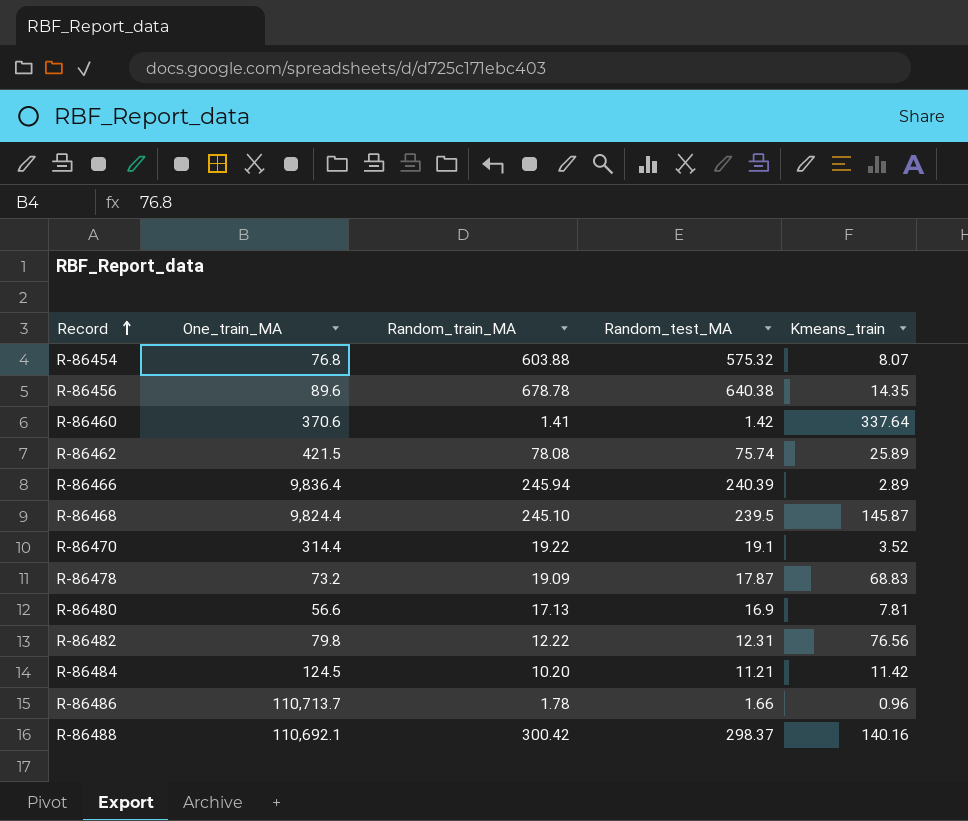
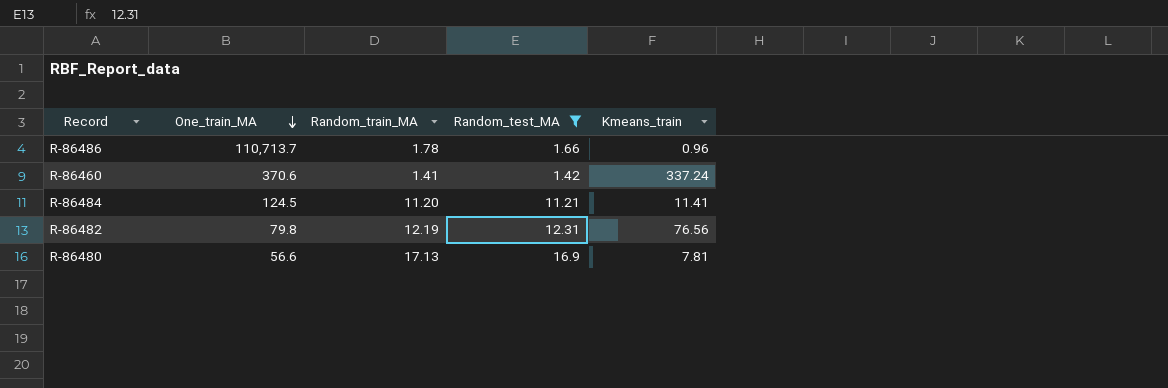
filter: none -> Random_test_MA <= 16.9
row order: Record ascending -> One_train_MA descending
R-86460 | Kmeans_train: 337.64 -> 337.24
R-86484 | Random_train_MA: 10.20 -> 11.20
R-86484 | Kmeans_train: 11.42 -> 11.41
R-86482 | Random_train_MA: 12.22 -> 12.19

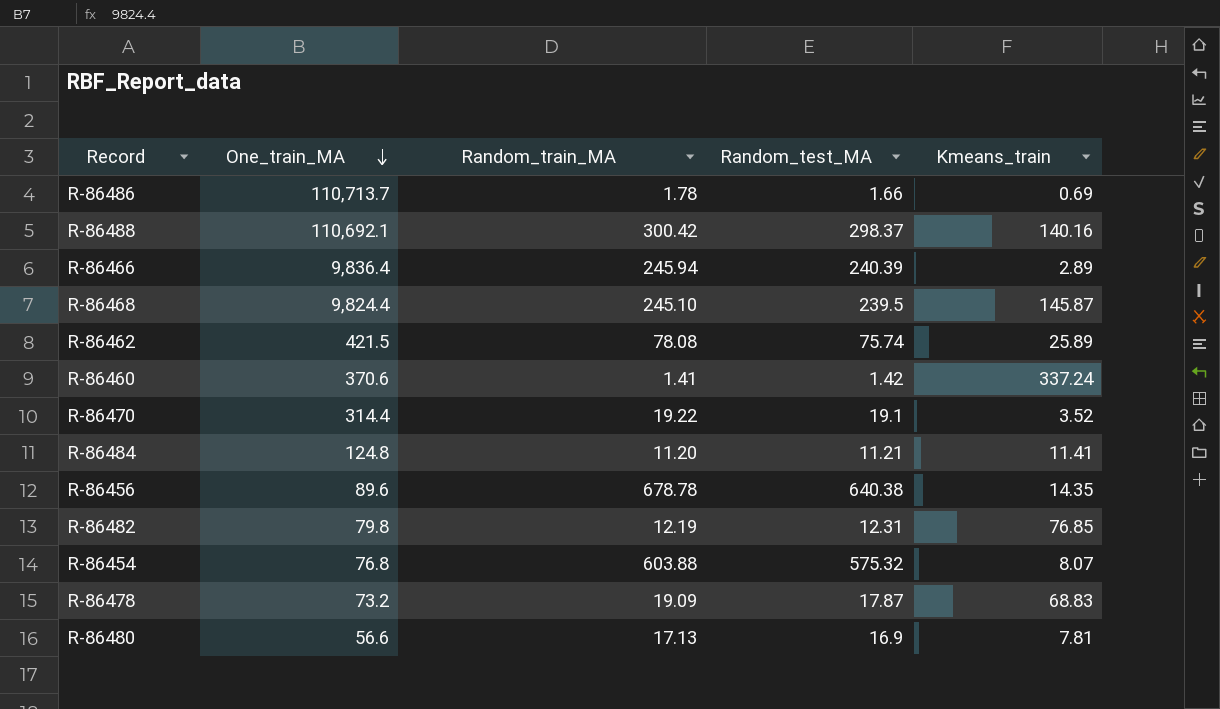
filter: Random_test_MA <= 16.9 -> none
R-86486 | Kmeans_train: 0.96 -> 0.69
R-86484 | One_train_MA: 124.5 -> 124.8
R-86482 | Kmeans_train: 76.56 -> 76.85

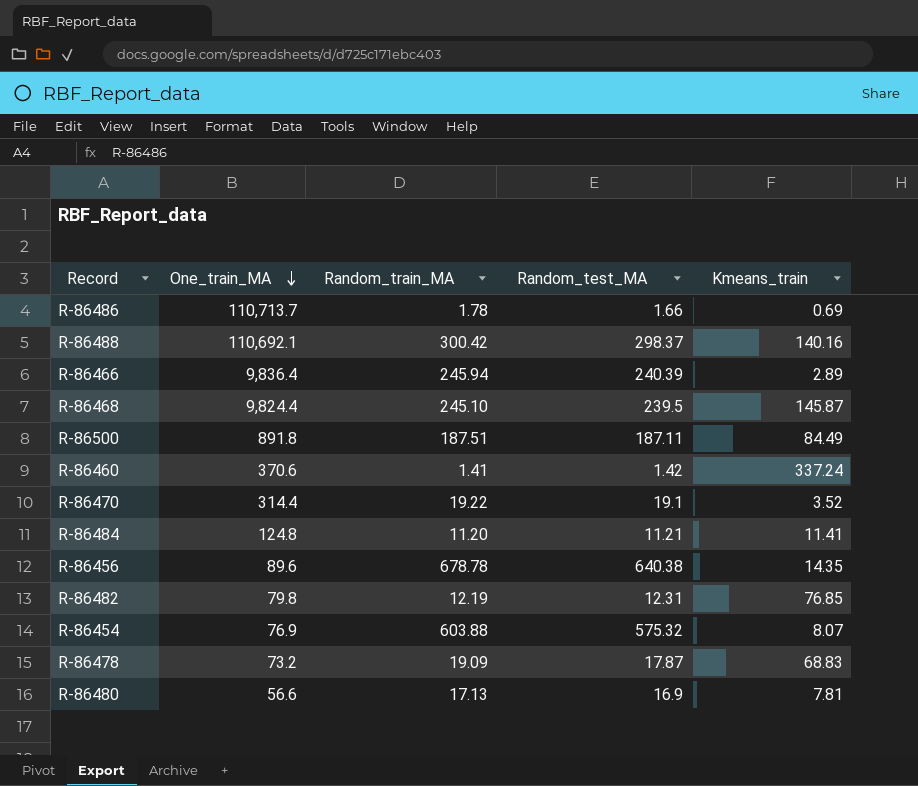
row R-86462: 421.5 | 78.08 | 75.74 | 25.89 -> none
row R-86500: none -> 891.8 | 187.51 | 187.11 | 84.49
R-86454 | One_train_MA: 76.8 -> 76.9

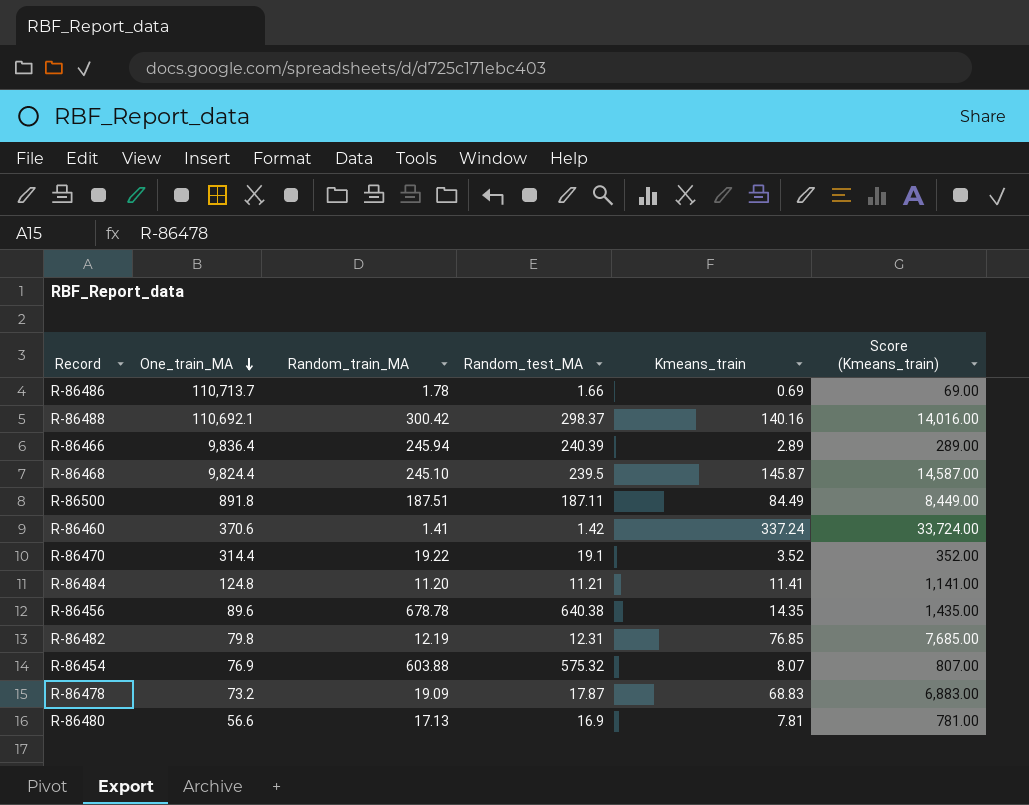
column Score (Kmeans_train) | formula: none -> [Kmeans_train] * 100

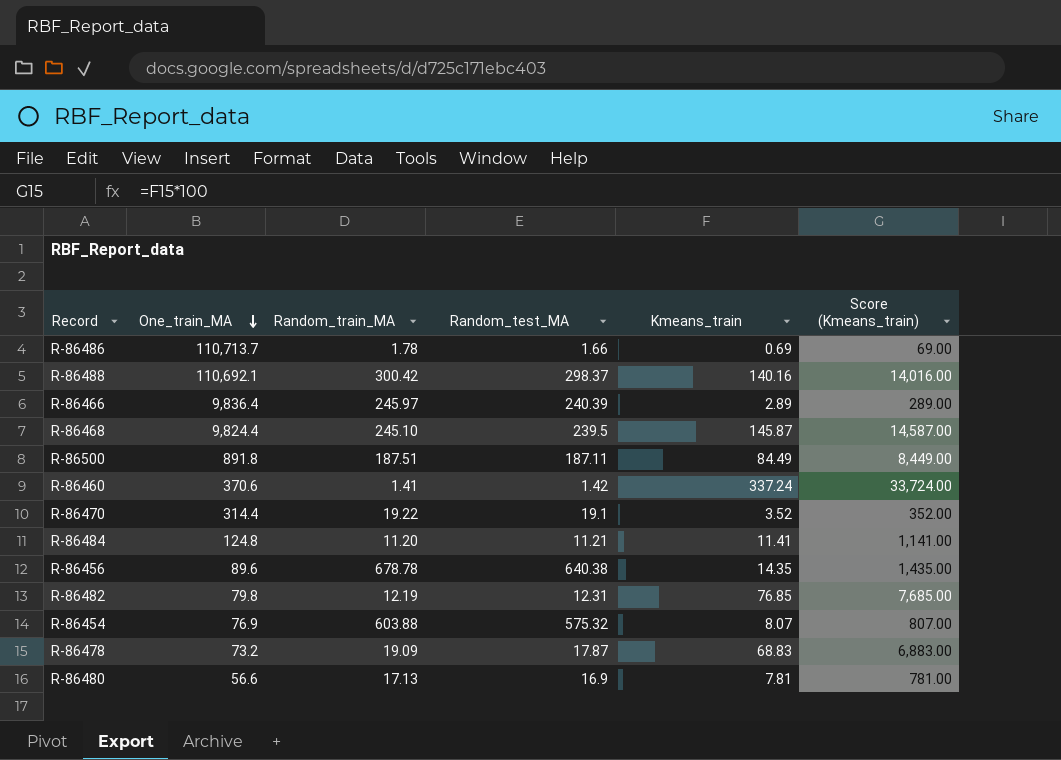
R-86466 | Random_train_MA: 245.94 -> 245.97

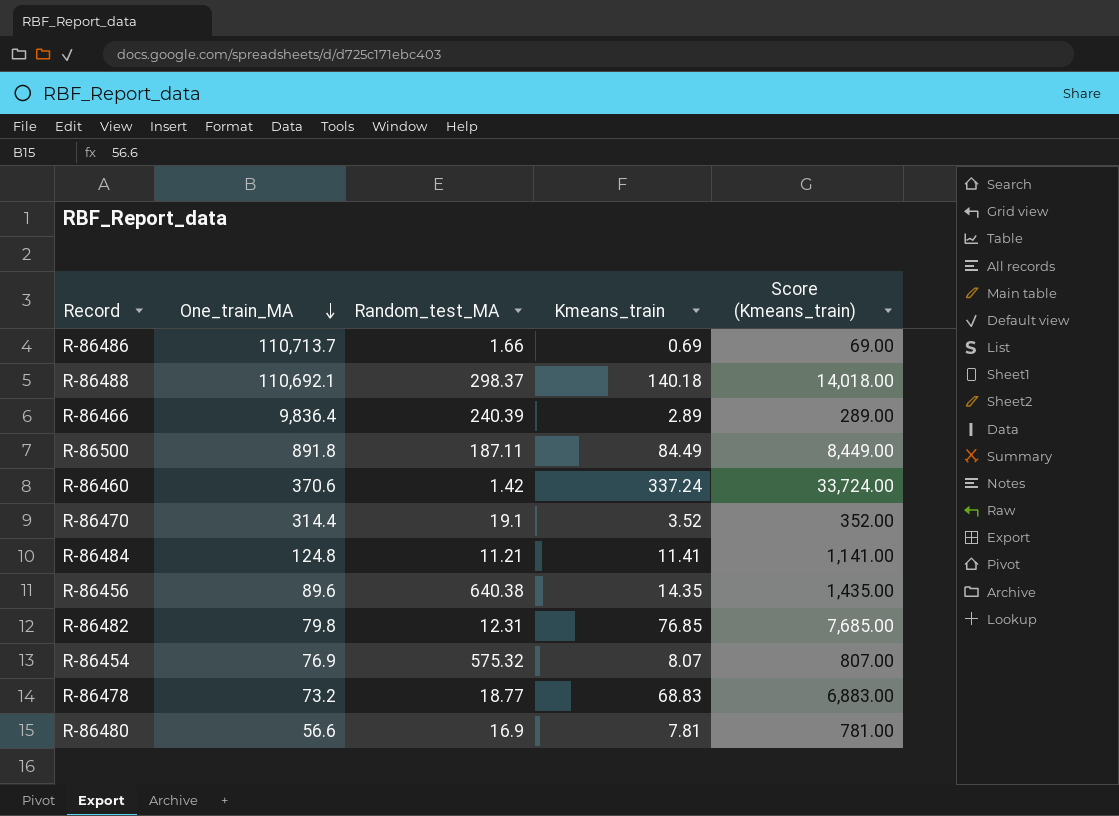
column Random_train_MA | position: 3 -> none
row R-86468: 9,824.4 | 245.10 | 239.5 | 145.87 | 14,587.00 -> none
R-86488 | Kmeans_train: 140.16 -> 140.18
R-86488 | Score (Kmeans_train): 14,016.00 -> 14,018.00
R-86478 | Random_test_MA: 17.87 -> 18.77

